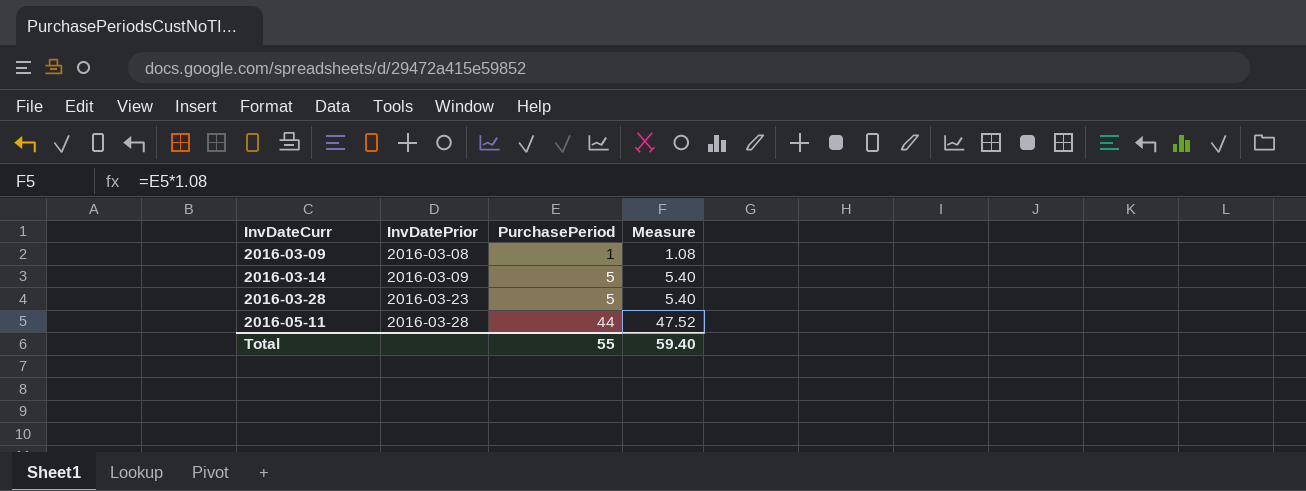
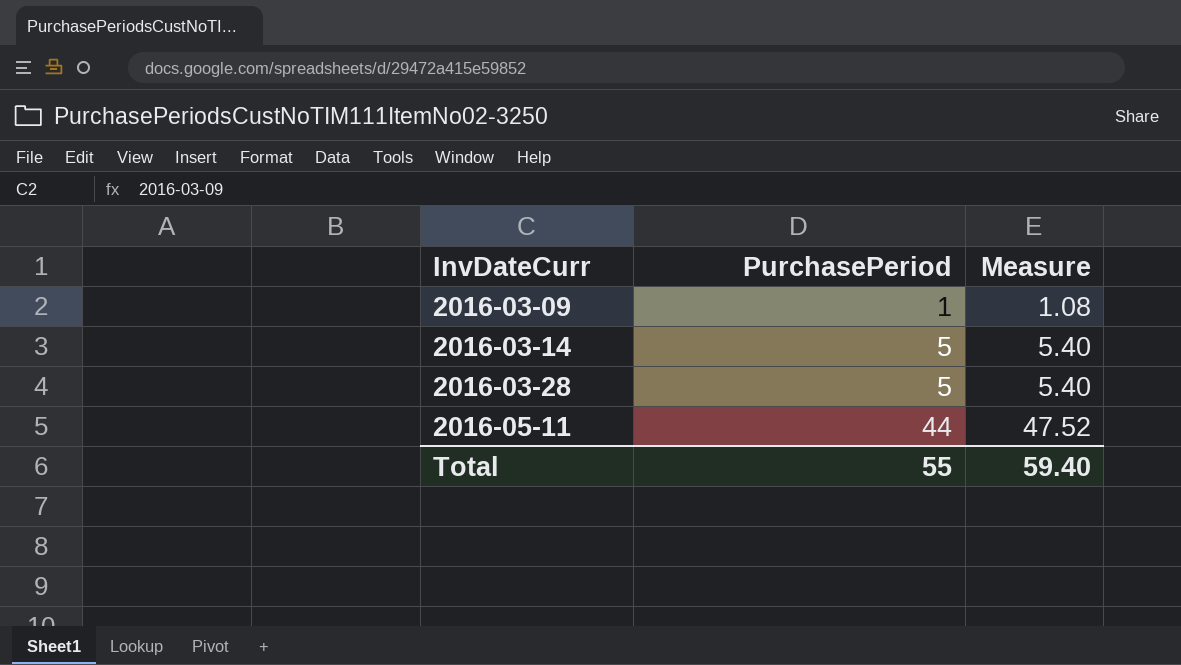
column InvDatePrior | position: 2 -> none

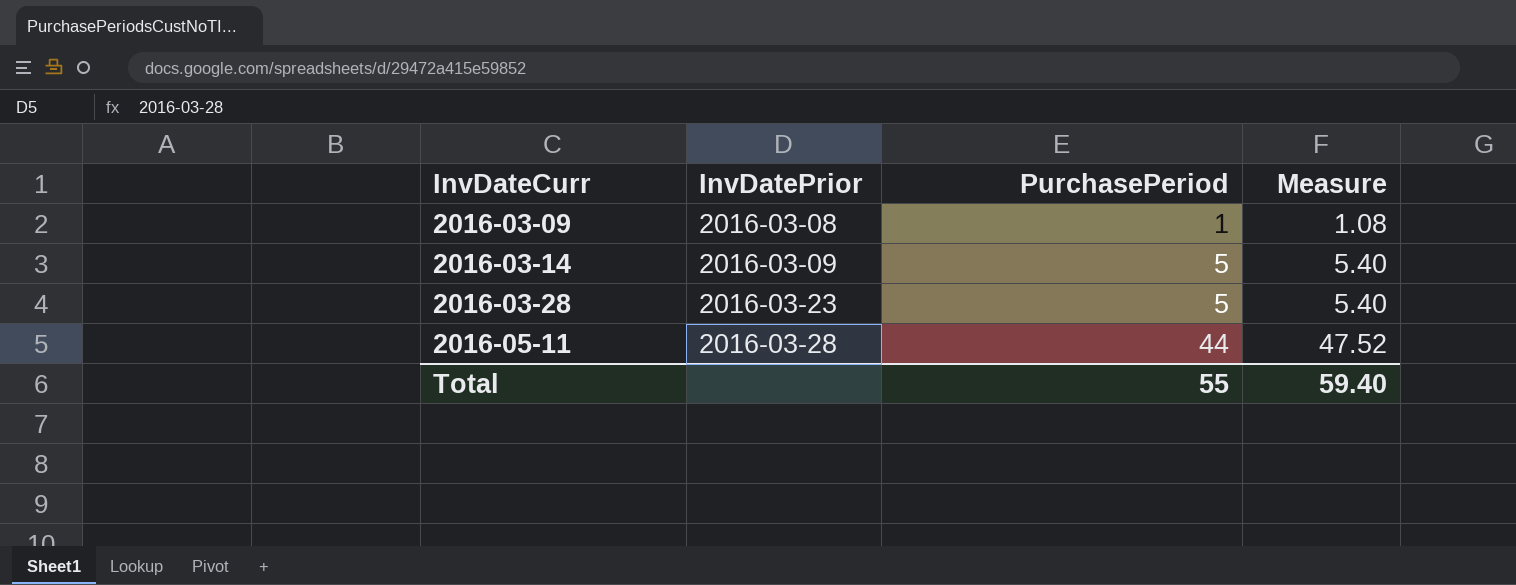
column InvDatePrior | position: none -> 2

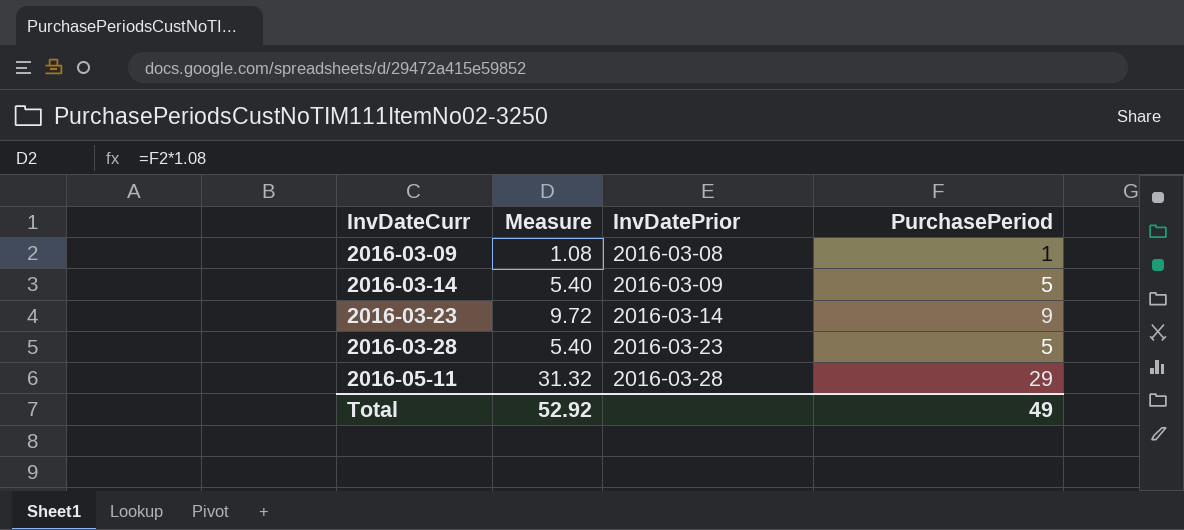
column Measure | position: 4 -> 2
row 2016-03-23: none -> 9.72 | 2016-03-14 | 9
2016-05-11 | Measure: 47.52 -> 31.32
2016-05-11 | PurchasePeriod: 44 -> 29
Total | Measure: 59.40 -> 52.92
Total | PurchasePeriod: 55 -> 49

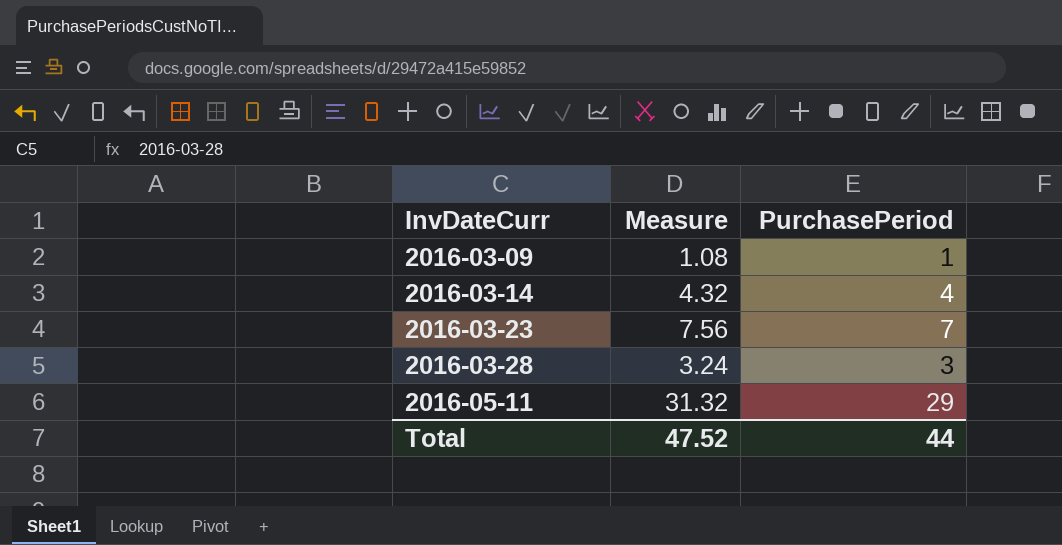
column InvDatePrior | position: 3 -> none
2016-03-14 | Measure: 5.40 -> 4.32
2016-03-14 | PurchasePeriod: 5 -> 4
2016-03-23 | Measure: 9.72 -> 7.56
2016-03-23 | PurchasePeriod: 9 -> 7
2016-03-28 | Measure: 5.40 -> 3.24
2016-03-28 | PurchasePeriod: 5 -> 3
Total | Measure: 52.92 -> 47.52
Total | PurchasePeriod: 49 -> 44

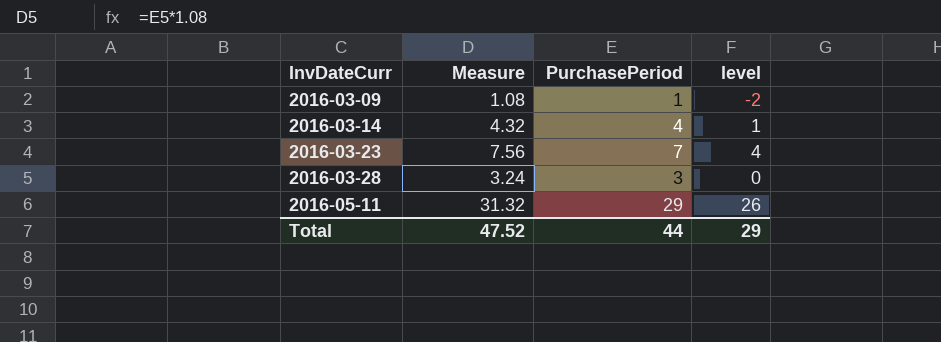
column level | formula: none -> [PurchasePeriod] - 3

